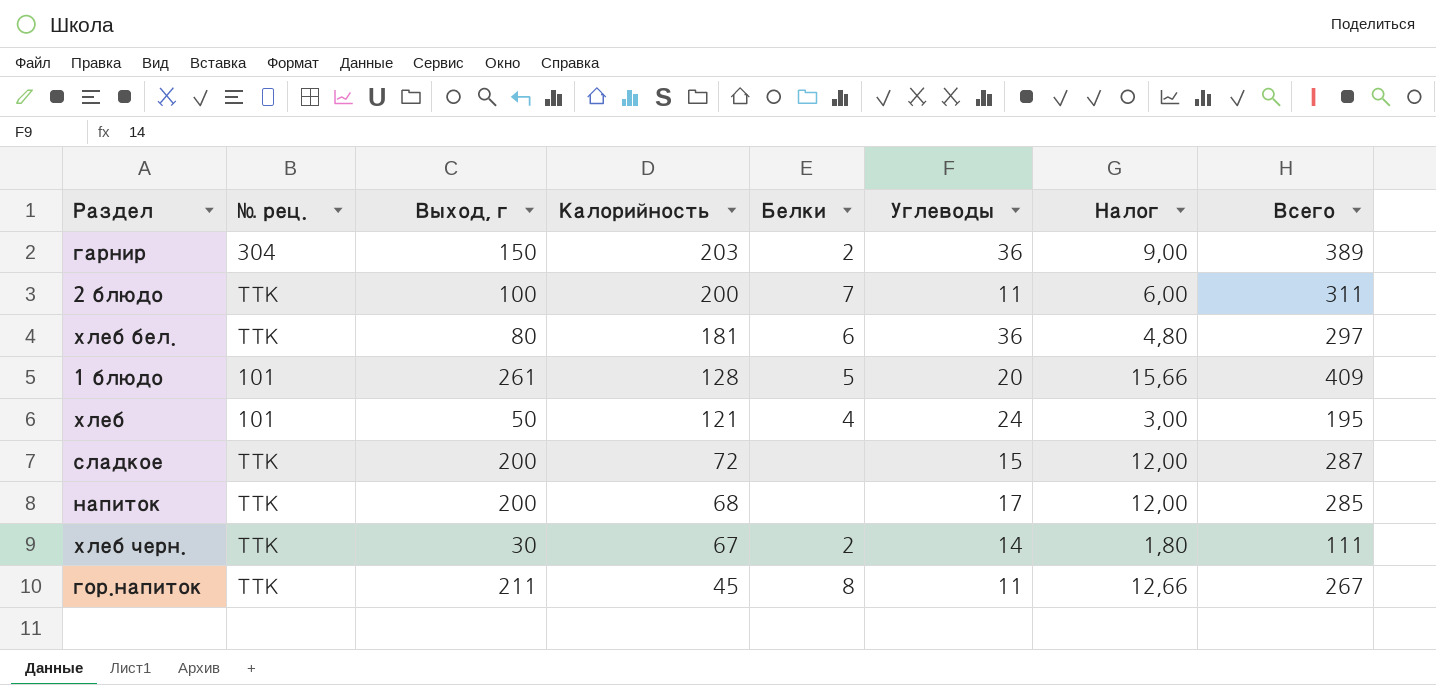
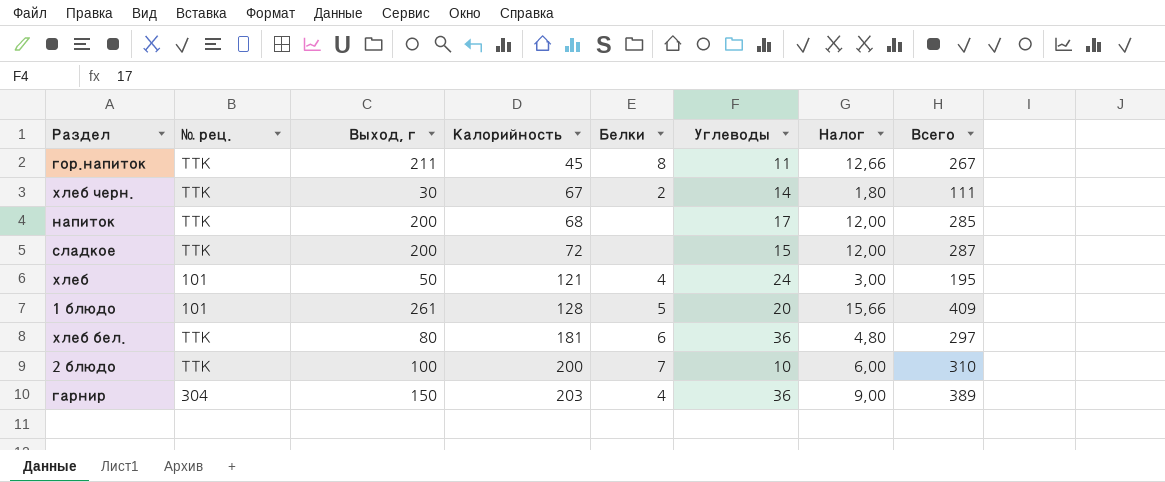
row order: Калорийность descending -> Калорийность ascending
2 блюдо | Углеводы: 11 -> 10
2 блюдо | Всего: 311 -> 310
гарнир | Белки: 2 -> 4

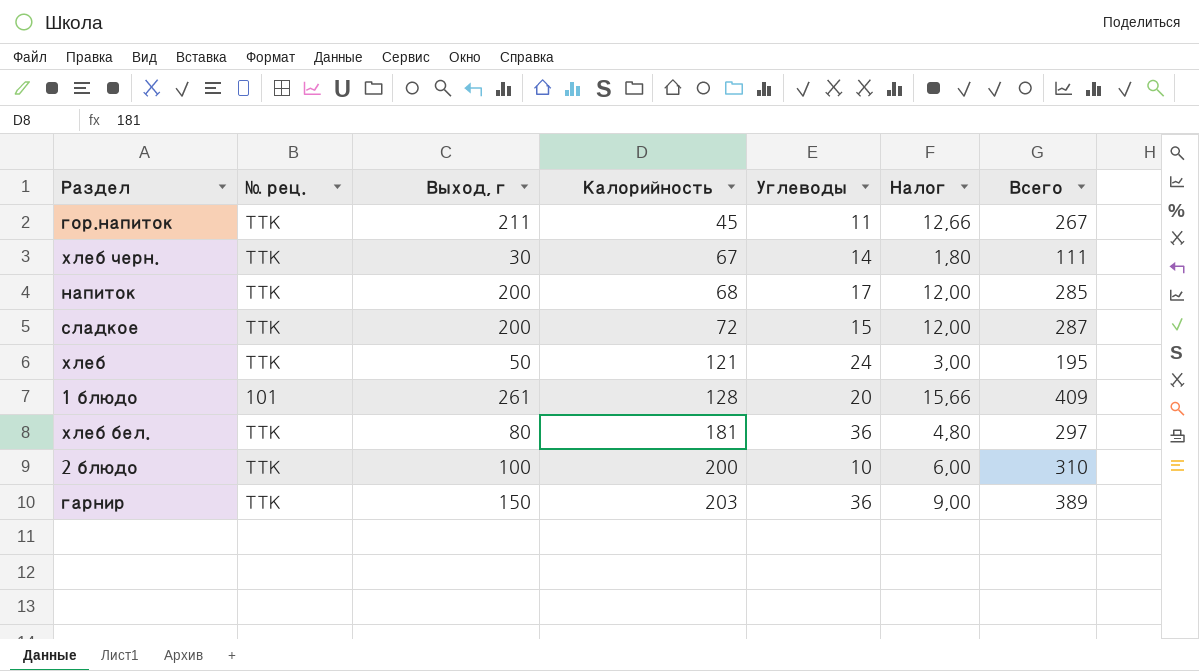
column Белки | position: 5 -> none
хлеб | № рец.: 101 -> ТТК
гарнир | № рец.: 304 -> ТТК

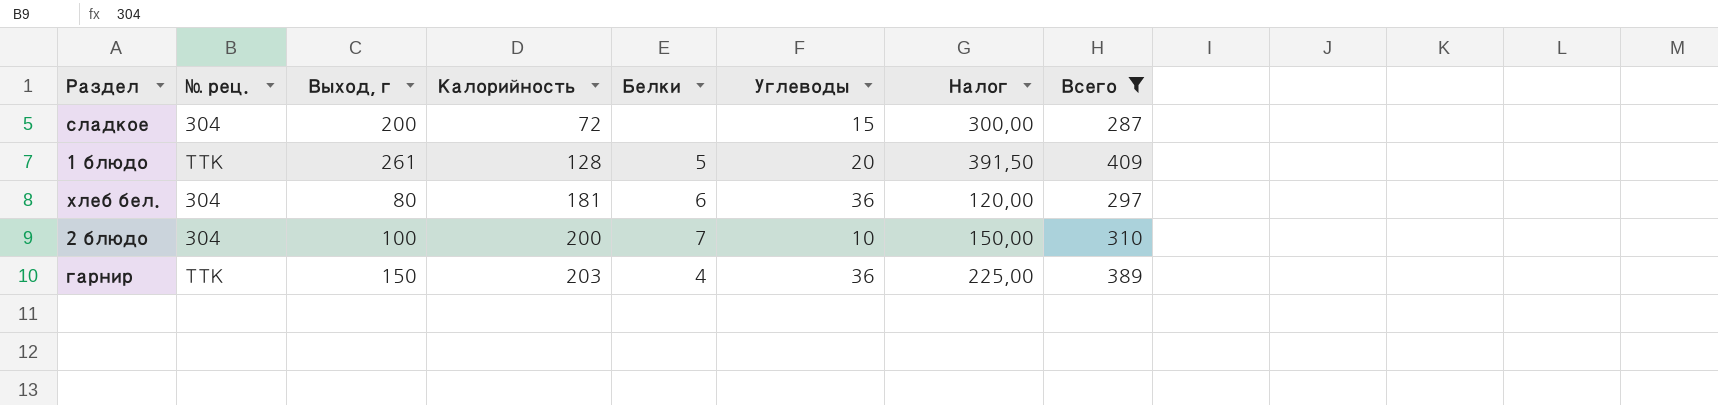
filter: none -> Всего >= 287
column Белки | position: none -> 5
column Налог | formula: [Выход, г] * 0,06 -> [Выход, г] * 1,5
сладкое | № рец.: ТТК -> 304
1 блюдо | № рец.: 101 -> ТТК
хлеб бел. | № рец.: ТТК -> 304
2 блюдо | № рец.: ТТК -> 304

